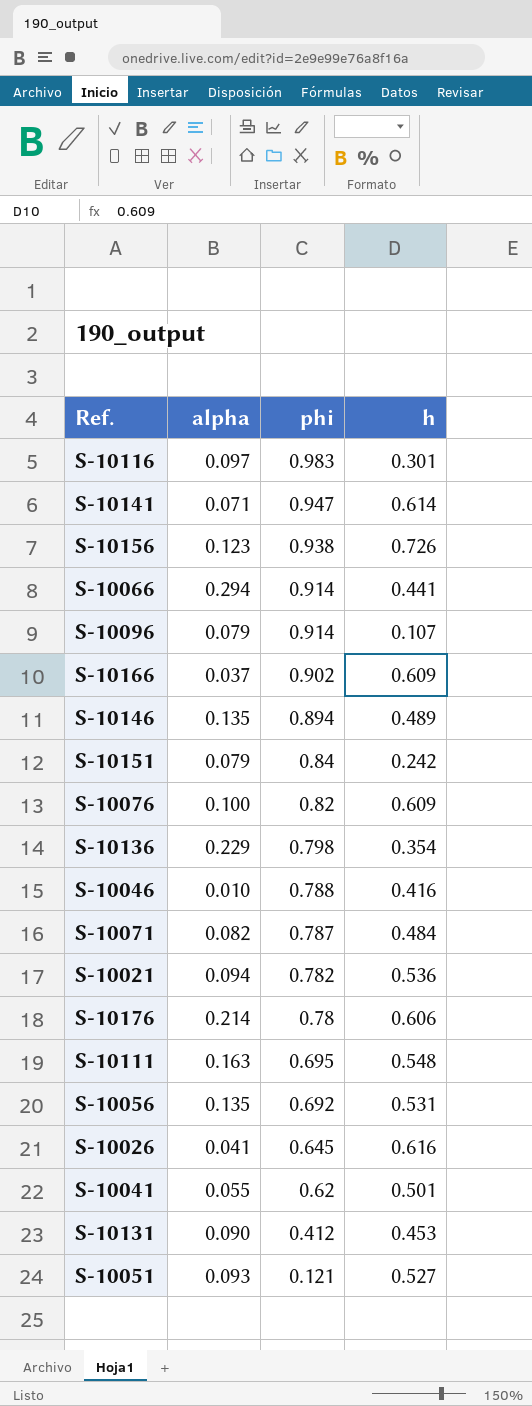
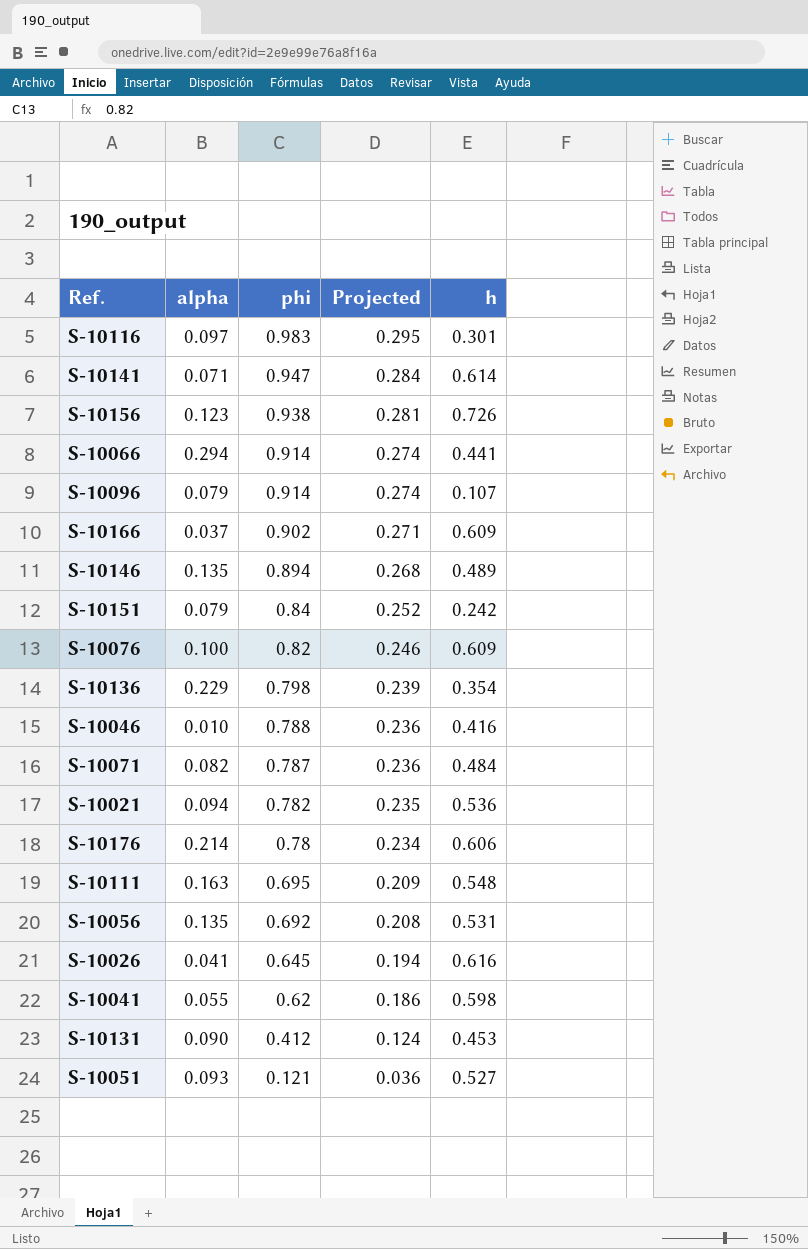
column Projected | formula: none -> [phi] * 0.3
S-10041 | h: 0.501 -> 0.598

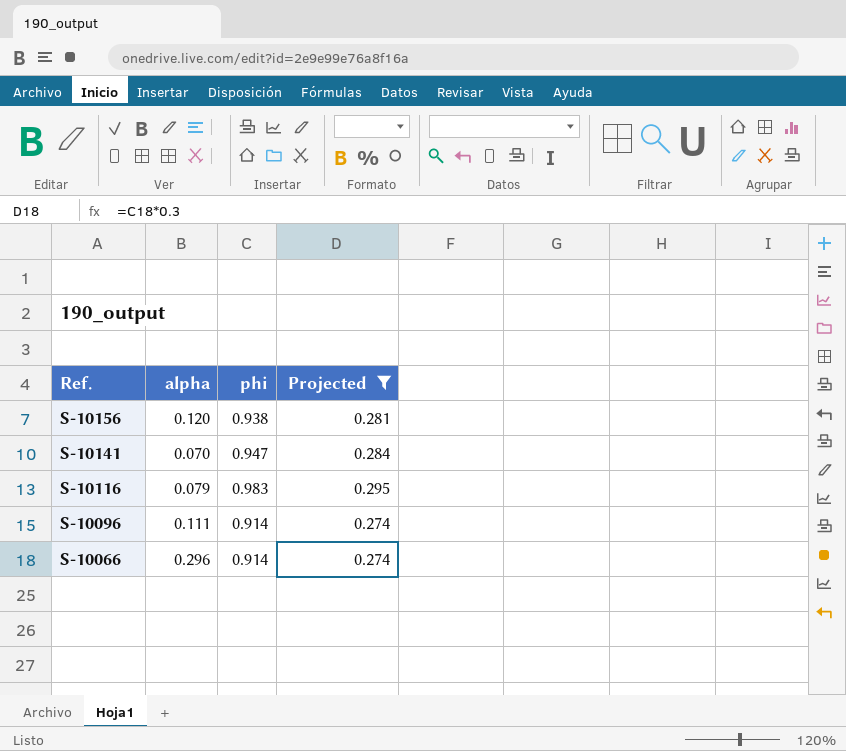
filter: none -> Projected >= 0.274
row order: phi descending -> Ref. descending
column h | position: 5 -> none
S-10156 | alpha: 0.123 -> 0.120
S-10141 | alpha: 0.071 -> 0.070
S-10116 | alpha: 0.097 -> 0.079
S-10096 | alpha: 0.079 -> 0.111
S-10066 | alpha: 0.294 -> 0.296

